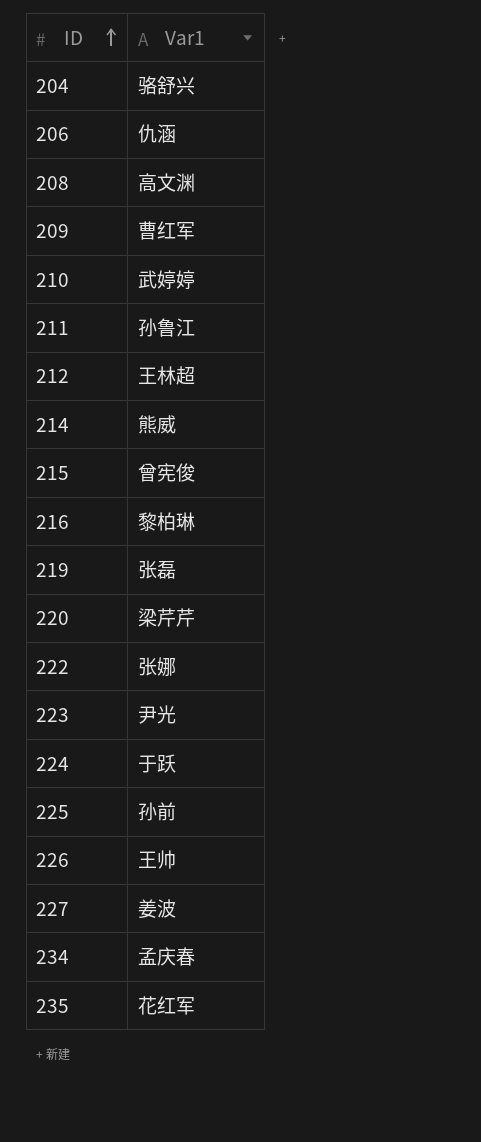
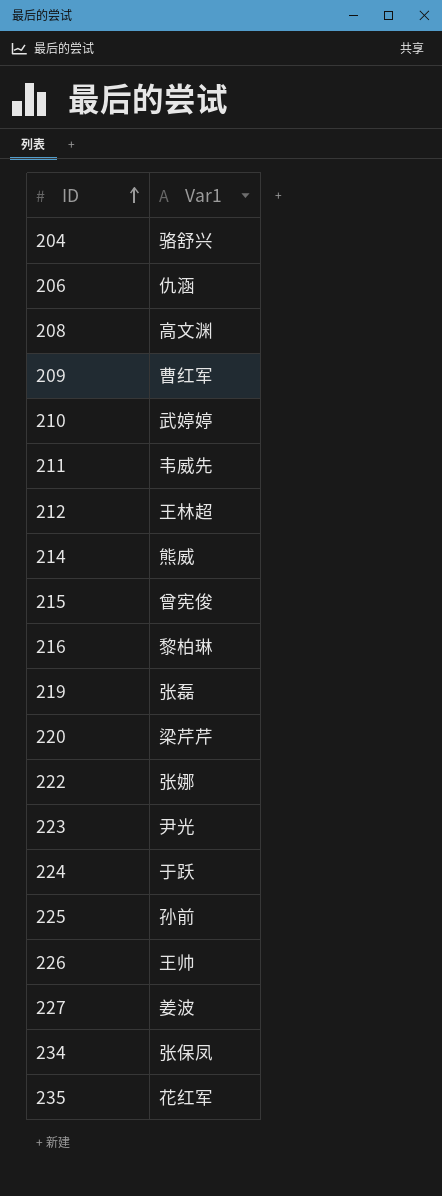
211 | Var1: 孙鲁江 -> 韦威先
234 | Var1: 孟庆春 -> 张保凤

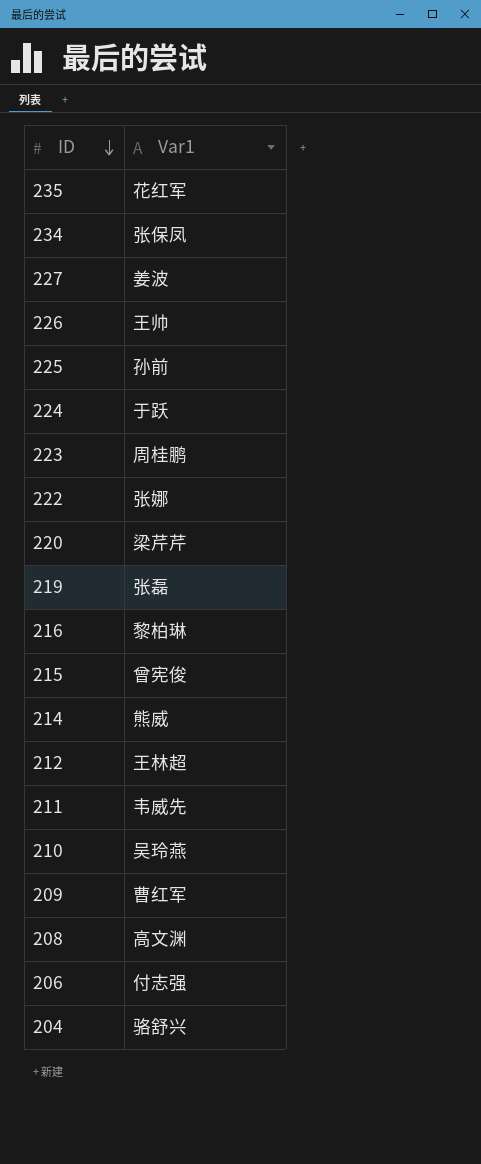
row order: ID ascending -> ID descending
223 | Var1: 尹光 -> 周桂鹏
210 | Var1: 武婷婷 -> 吴玲燕
206 | Var1: 仇涵 -> 付志强

